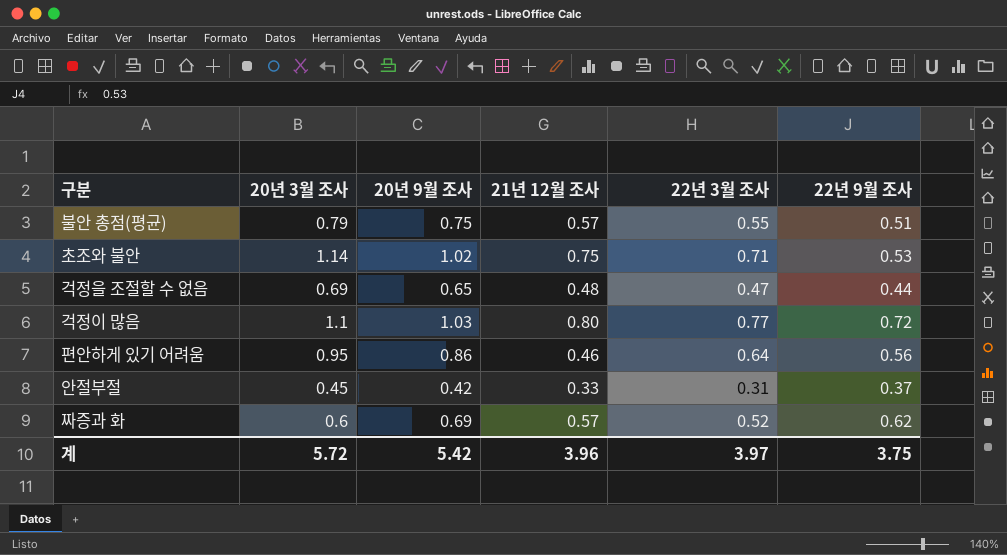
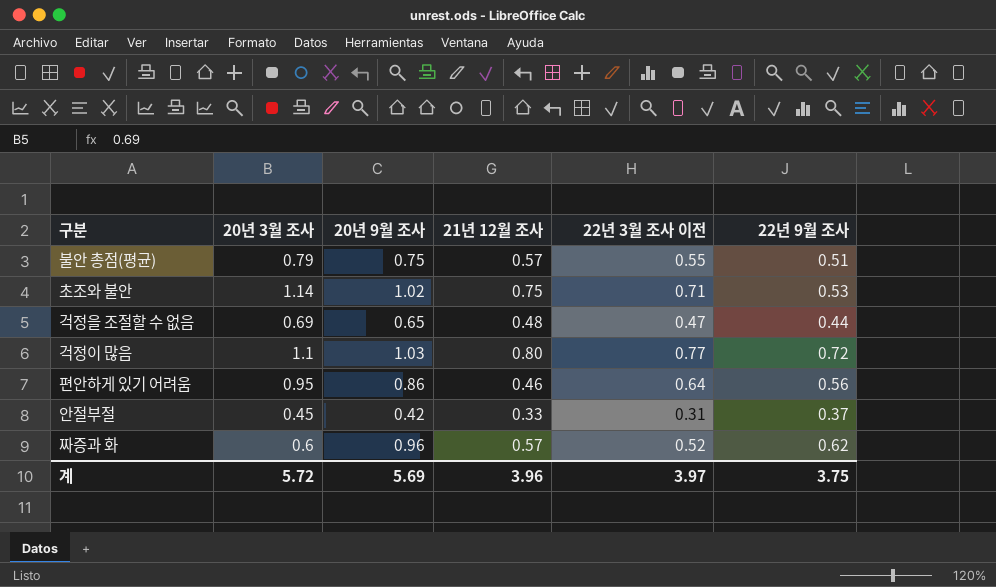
column name: 22년 3월 조사 -> 22년 3월 조사 이전
짜증과 화 | 20년 9월 조사: 0.69 -> 0.96
계 | 20년 9월 조사: 5.42 -> 5.69

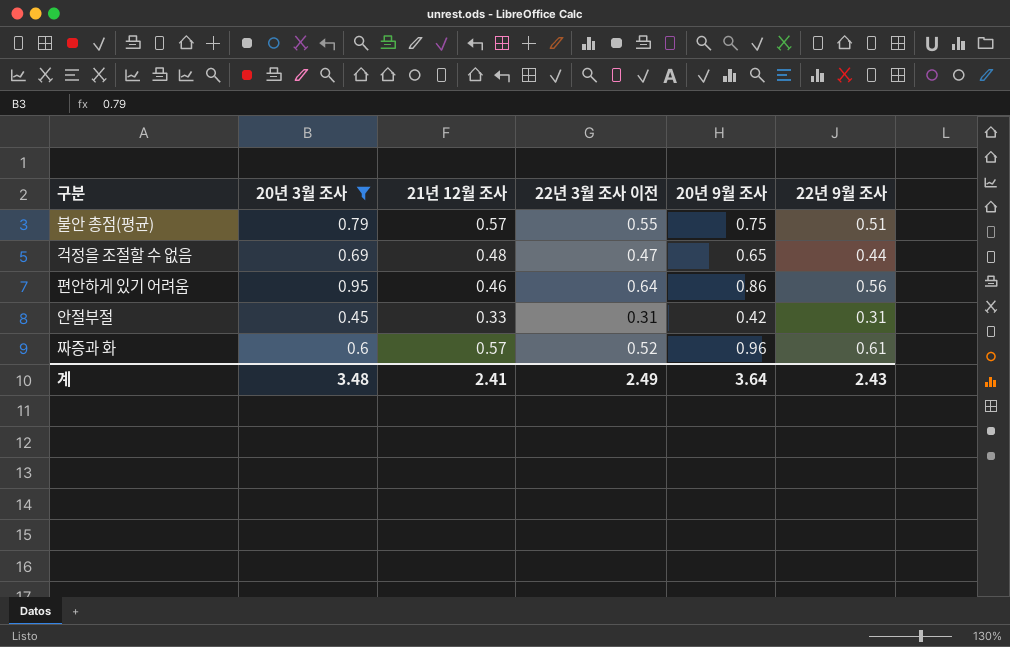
filter: none -> 20년 3월 조사 <= 0.95
column 20년 9월 조사 | position: 3 -> 5
안절부절 | 22년 9월 조사: 0.37 -> 0.31
짜증과 화 | 22년 9월 조사: 0.62 -> 0.61
계 | 20년 3월 조사: 5.72 -> 3.48
계 | 21년 12월 조사: 3.96 -> 2.41
계 | 22년 3월 조사 이전: 3.97 -> 2.49
계 | 20년 9월 조사: 5.69 -> 3.64
계 | 22년 9월 조사: 3.75 -> 2.43

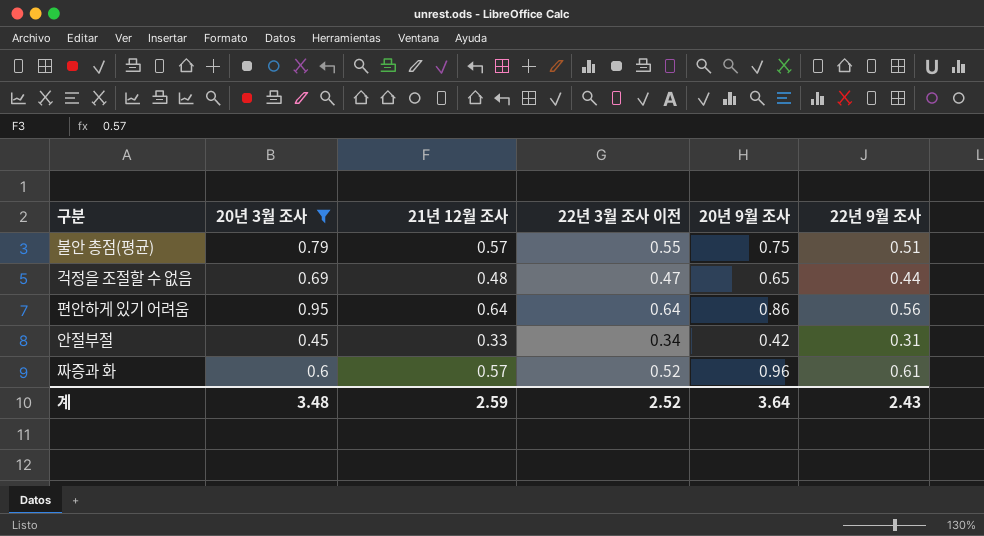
편안하게 있기 어려움 | 21년 12월 조사: 0.46 -> 0.64
안절부절 | 22년 3월 조사 이전: 0.31 -> 0.34
계 | 21년 12월 조사: 2.41 -> 2.59
계 | 22년 3월 조사 이전: 2.49 -> 2.52

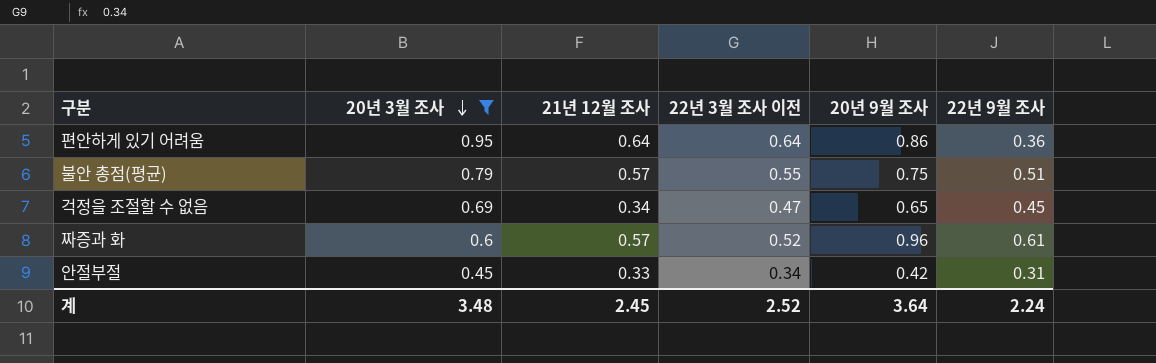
row order: none -> 20년 3월 조사 descending
편안하게 있기 어려움 | 22년 9월 조사: 0.56 -> 0.36
걱정을 조절할 수 없음 | 21년 12월 조사: 0.48 -> 0.34
걱정을 조절할 수 없음 | 22년 9월 조사: 0.44 -> 0.45
계 | 21년 12월 조사: 2.59 -> 2.45
계 | 22년 9월 조사: 2.43 -> 2.24

